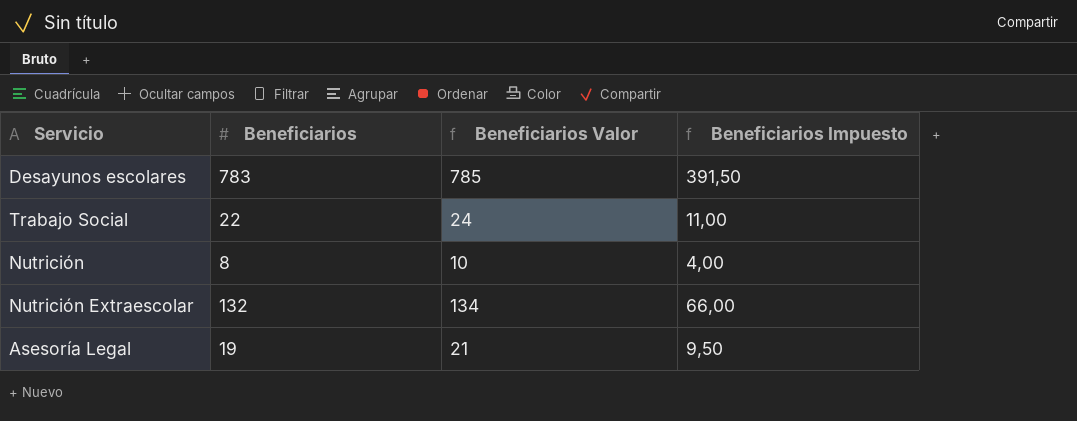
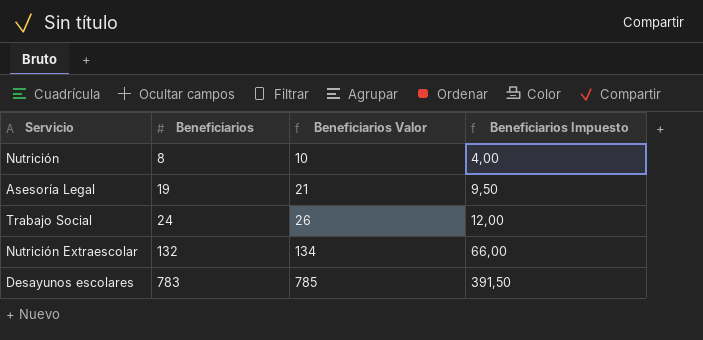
row order: none -> Beneficiarios ascending
Trabajo Social | Beneficiarios: 22 -> 24
Trabajo Social | Beneficiarios Valor: 24 -> 26
Trabajo Social | Beneficiarios Impuesto: 11,00 -> 12,00

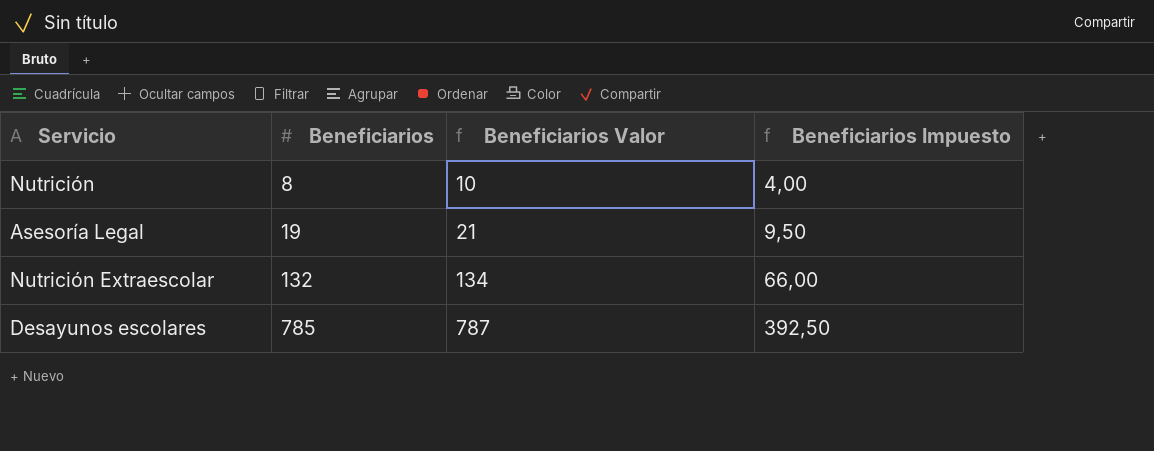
row Trabajo Social: 24 | 26 | 12,00 -> none
Desayunos escolares | Beneficiarios: 783 -> 785
Desayunos escolares | Beneficiarios Valor: 785 -> 787
Desayunos escolares | Beneficiarios Impuesto: 391,50 -> 392,50

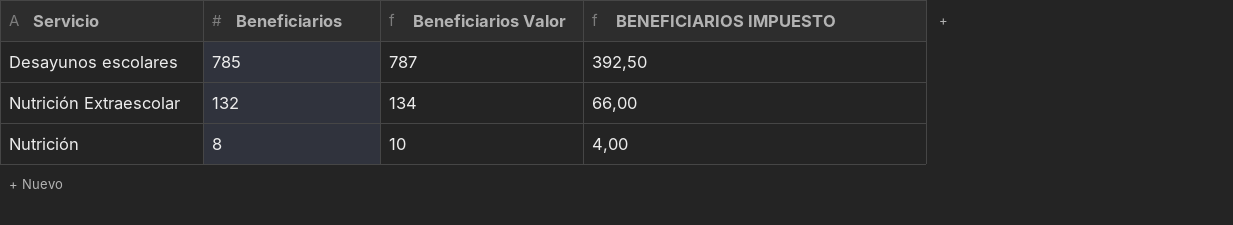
row order: Beneficiarios ascending -> Beneficiarios descending
column name: Beneficiarios Impuesto -> BENEFICIARIOS IMPUESTO
row Asesoría Legal: 19 | 21 | 9,50 -> none

